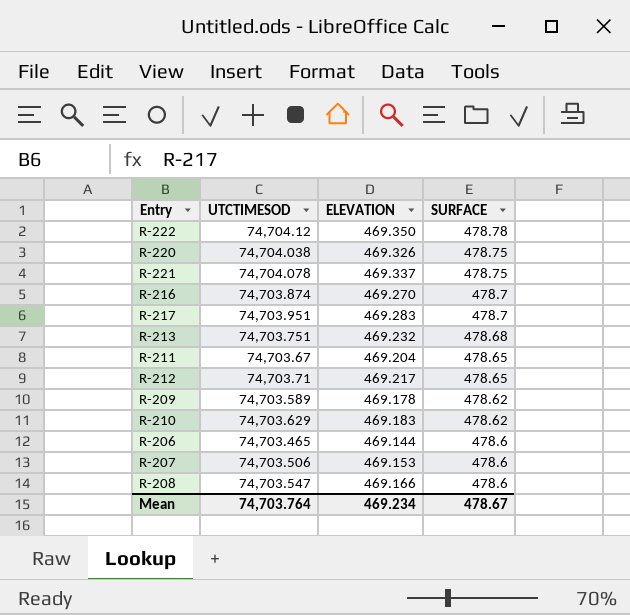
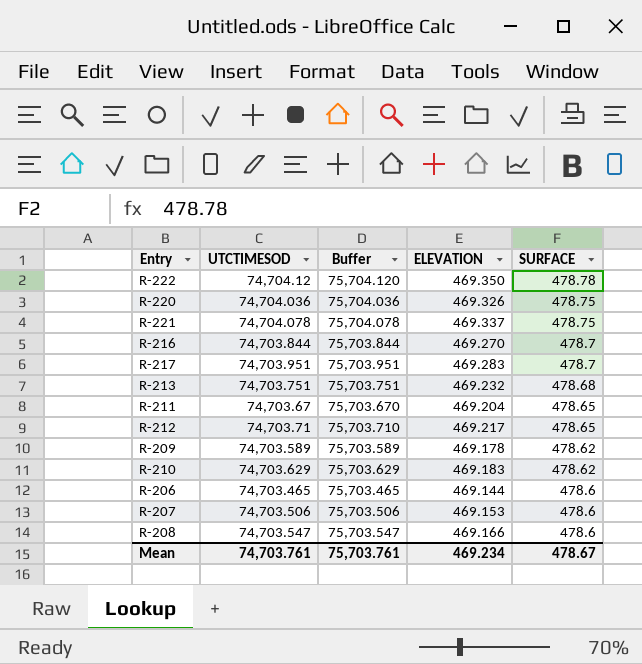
column Buffer | formula: none -> [UTCTIMESOD] + 1000
R-220 | UTCTIMESOD: 74,704.038 -> 74,704.036
R-216 | UTCTIMESOD: 74,703.874 -> 74,703.844
Mean | UTCTIMESOD: 74,703.764 -> 74,703.761

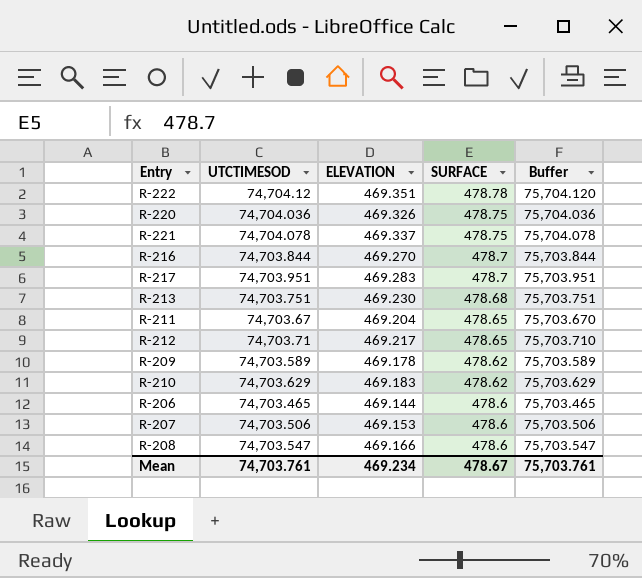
column Buffer | position: 3 -> 5
R-222 | ELEVATION: 469.350 -> 469.351
R-213 | ELEVATION: 469.232 -> 469.230

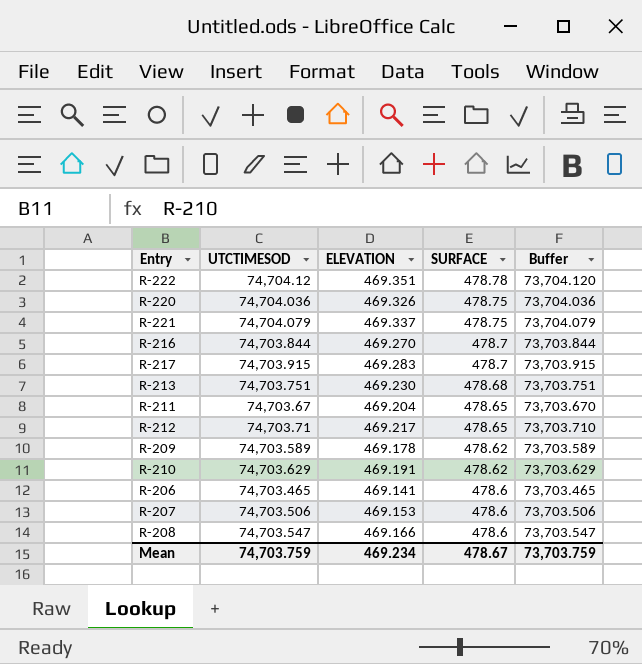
column Buffer | formula: [UTCTIMESOD] + 1000 -> [UTCTIMESOD] - 1000
R-221 | UTCTIMESOD: 74,704.078 -> 74,704.079
R-217 | UTCTIMESOD: 74,703.951 -> 74,703.915
R-210 | ELEVATION: 469.183 -> 469.191
R-206 | ELEVATION: 469.144 -> 469.141
Mean | UTCTIMESOD: 74,703.761 -> 74,703.759
Mean | Buffer: 75,703.761 -> 73,703.759

